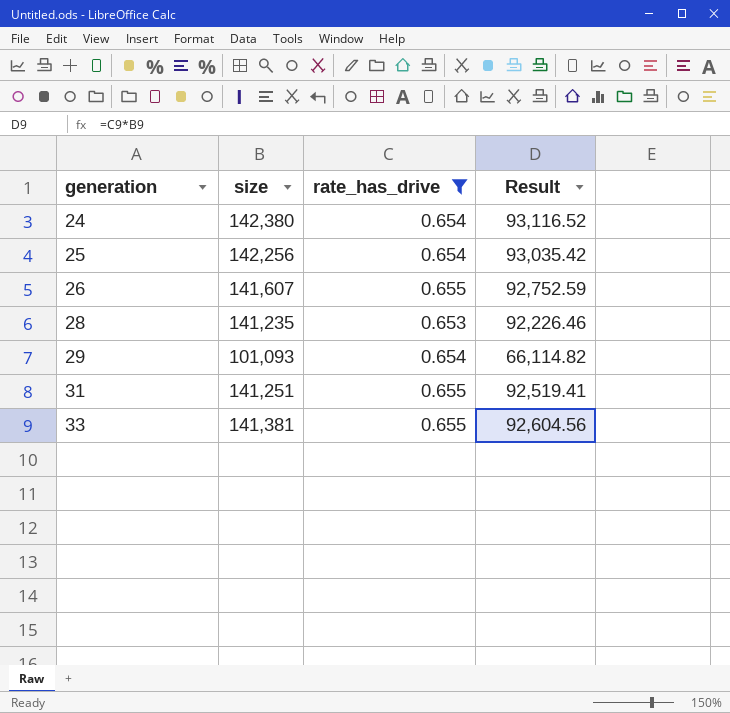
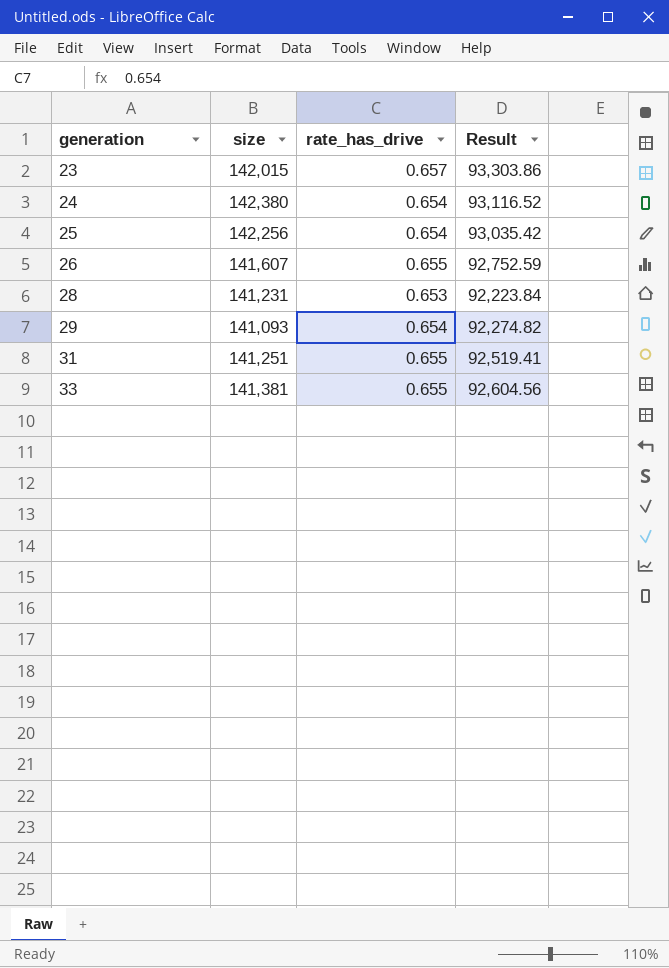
filter: rate_has_drive != 0.657 -> none
28 | size: 141,235 -> 141,231
28 | Result: 92,226.46 -> 92,223.84
29 | size: 101,093 -> 141,093
29 | Result: 66,114.82 -> 92,274.82

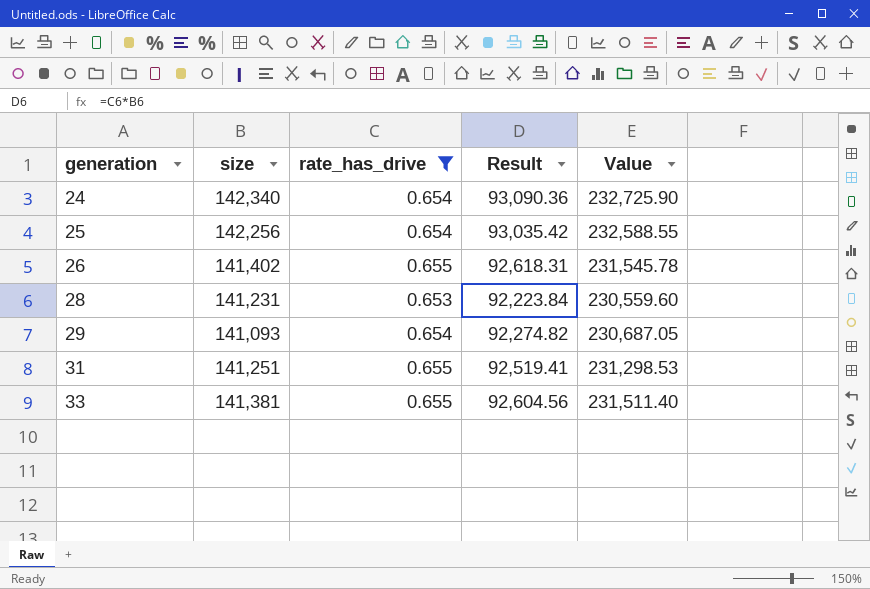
filter: none -> rate_has_drive != 0.657
column Value | formula: none -> [Result] * 2.5
24 | size: 142,380 -> 142,340
24 | Result: 93,116.52 -> 93,090.36
26 | size: 141,607 -> 141,402
26 | Result: 92,752.59 -> 92,618.31

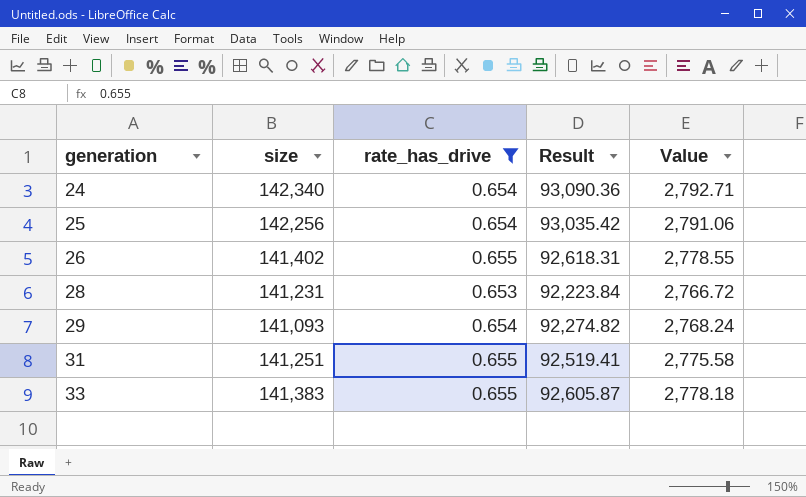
column Value | formula: [Result] * 2.5 -> [Result] * 0.03
33 | size: 141,381 -> 141,383
33 | Result: 92,604.56 -> 92,605.87

